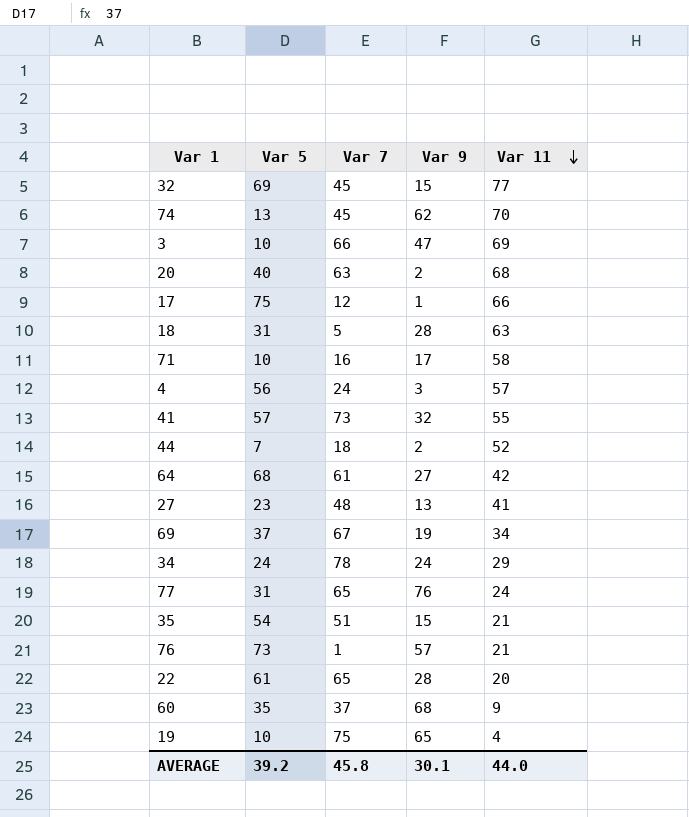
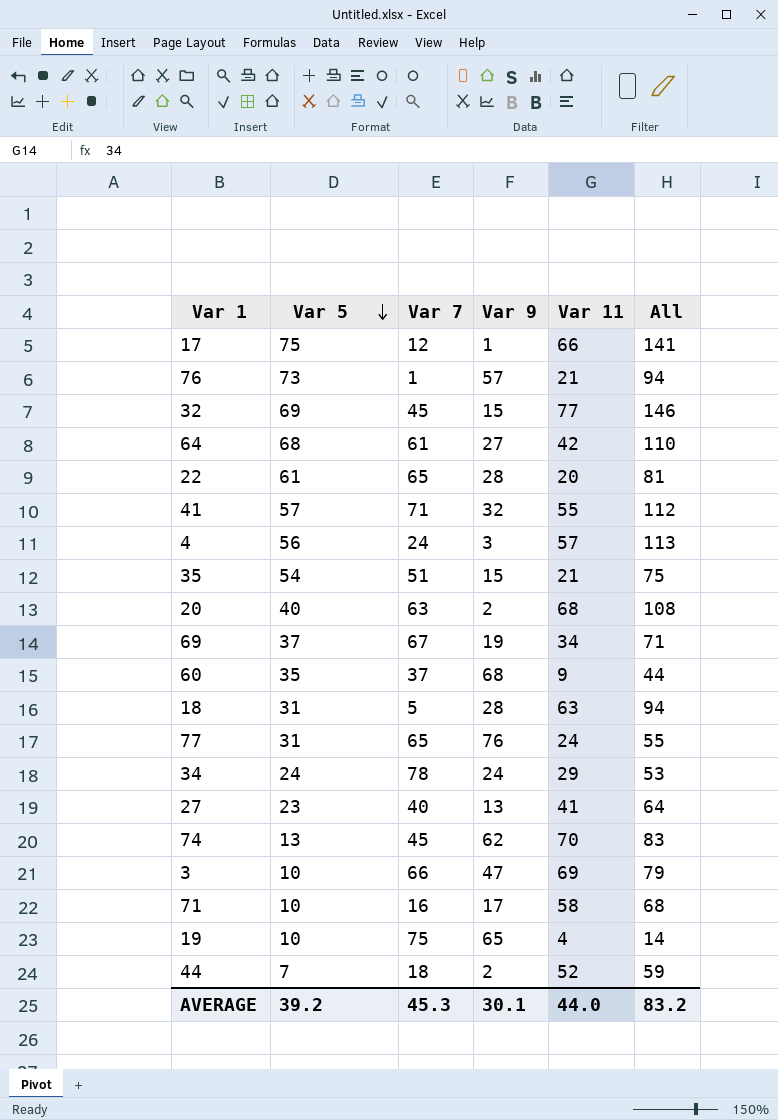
row order: Var 11 descending -> Var 5 descending
column All | formula: none -> [Var 5] + [Var 11]
41 | Var 7: 73 -> 71
27 | Var 7: 48 -> 40
AVERAGE | Var 7: 45.8 -> 45.3

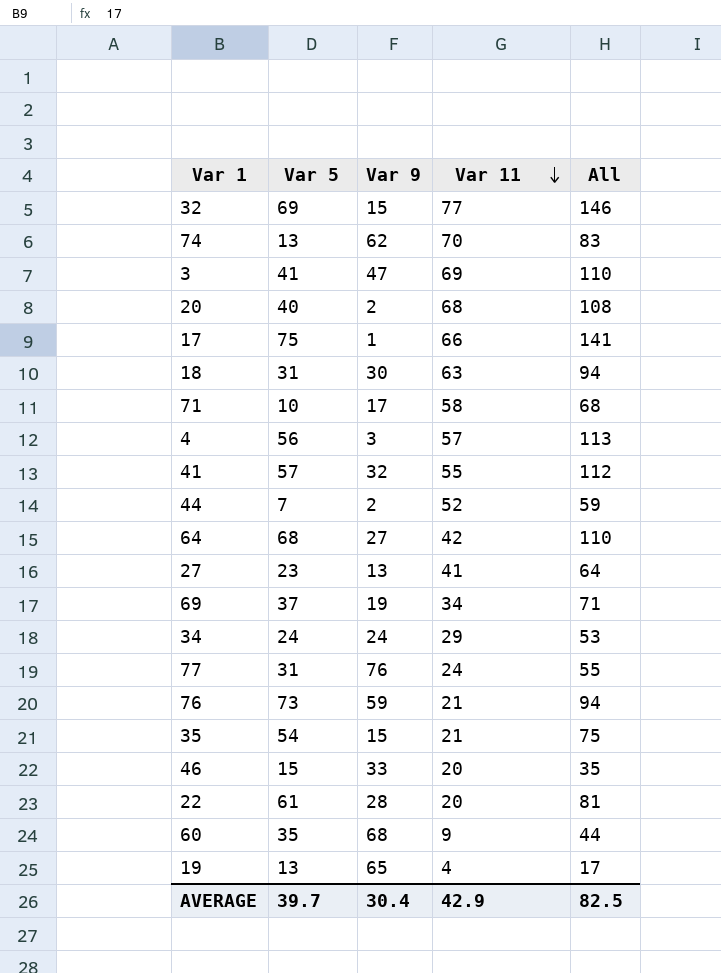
row order: Var 5 descending -> Var 11 descending
column Var 7 | position: 3 -> none
3 | Var 5: 10 -> 41
3 | All: 79 -> 110
18 | Var 9: 28 -> 30
76 | Var 9: 57 -> 59
row 46: none -> 15 | 33 | 20 | 35
19 | Var 5: 10 -> 13
19 | All: 14 -> 17
AVERAGE | Var 5: 39.2 -> 39.7
AVERAGE | Var 9: 30.1 -> 30.4
AVERAGE | Var 11: 44.0 -> 42.9
AVERAGE | All: 83.2 -> 82.5

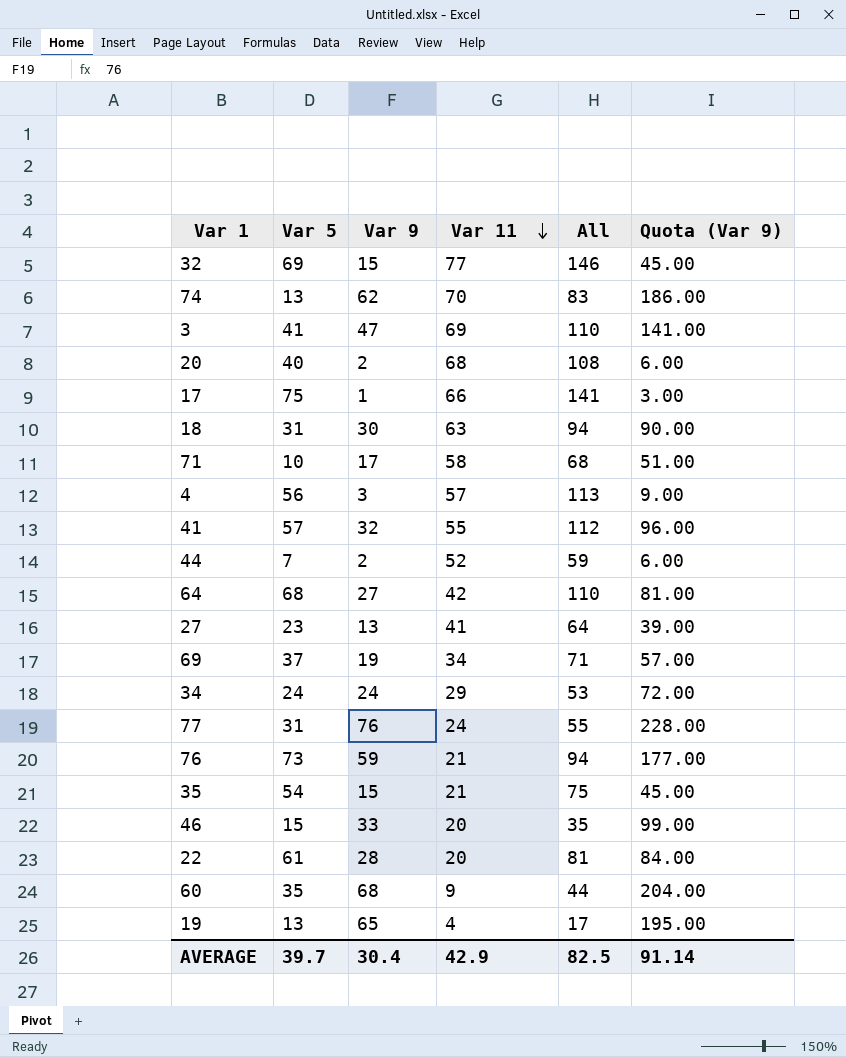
column Quota (Var 9) | formula: none -> [Var 9] * 3

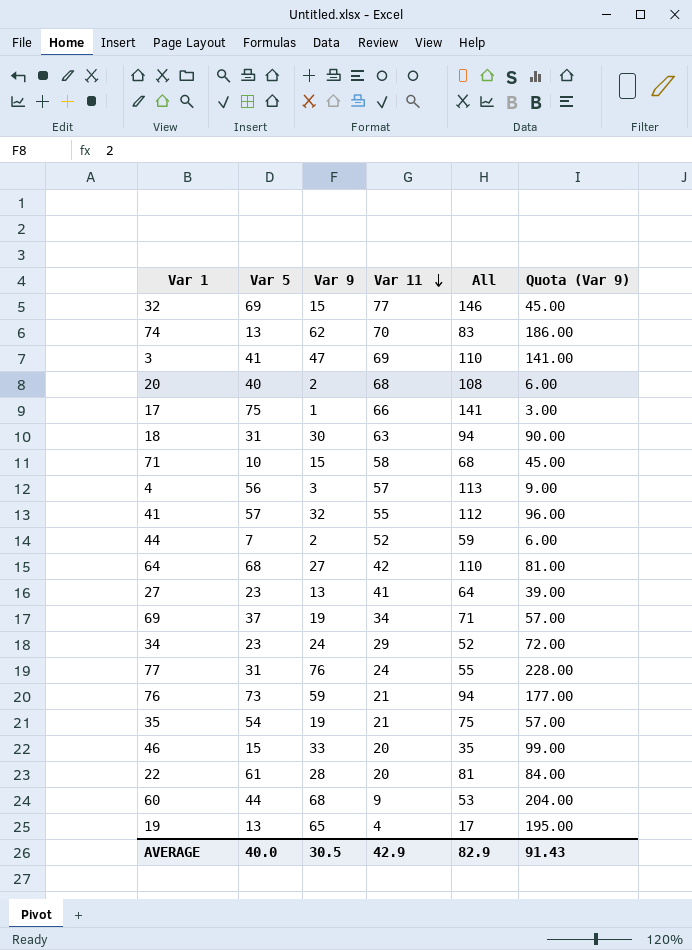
71 | Var 9: 17 -> 15
71 | Quota (Var 9): 51.00 -> 45.00
34 | Var 5: 24 -> 23
34 | All: 53 -> 52
35 | Var 9: 15 -> 19
35 | Quota (Var 9): 45.00 -> 57.00
60 | Var 5: 35 -> 44
60 | All: 44 -> 53
AVERAGE | Var 5: 39.7 -> 40.0
AVERAGE | Var 9: 30.4 -> 30.5
AVERAGE | All: 82.5 -> 82.9
AVERAGE | Quota (Var 9): 91.14 -> 91.43

